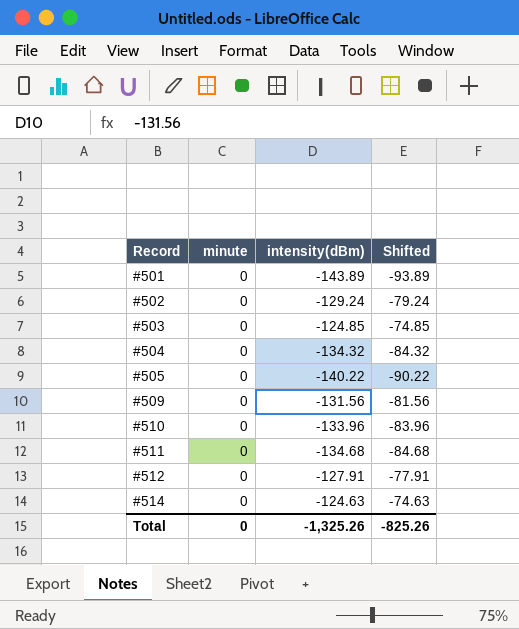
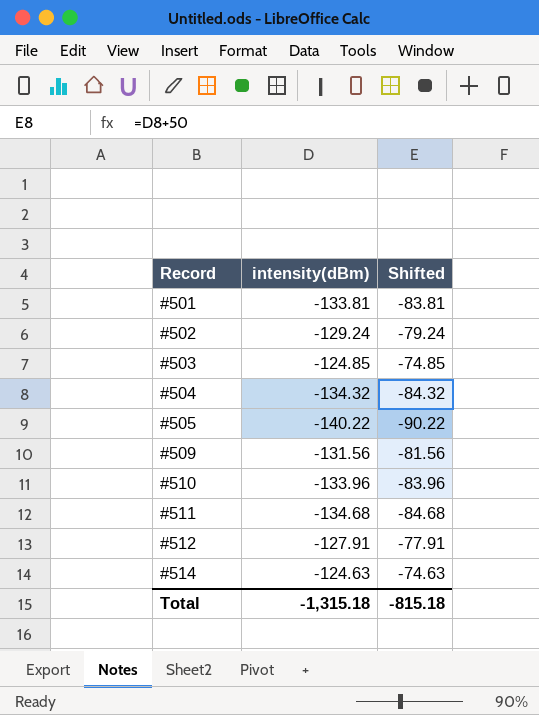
column minute | position: 2 -> none
#501 | intensity(dBm): -143.89 -> -133.81
#501 | Shifted: -93.89 -> -83.81
Total | intensity(dBm): -1,325.26 -> -1,315.18
Total | Shifted: -825.26 -> -815.18

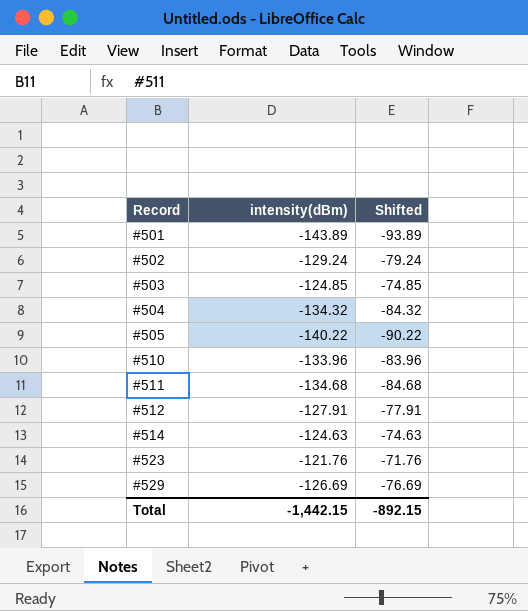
row #509: -131.56 | -81.56 -> none
#501 | intensity(dBm): -133.81 -> -143.89
#501 | Shifted: -83.81 -> -93.89
row #523: none -> -121.76 | -71.76
row #529: none -> -126.69 | -76.69
Total | intensity(dBm): -1,315.18 -> -1,442.15
Total | Shifted: -815.18 -> -892.15

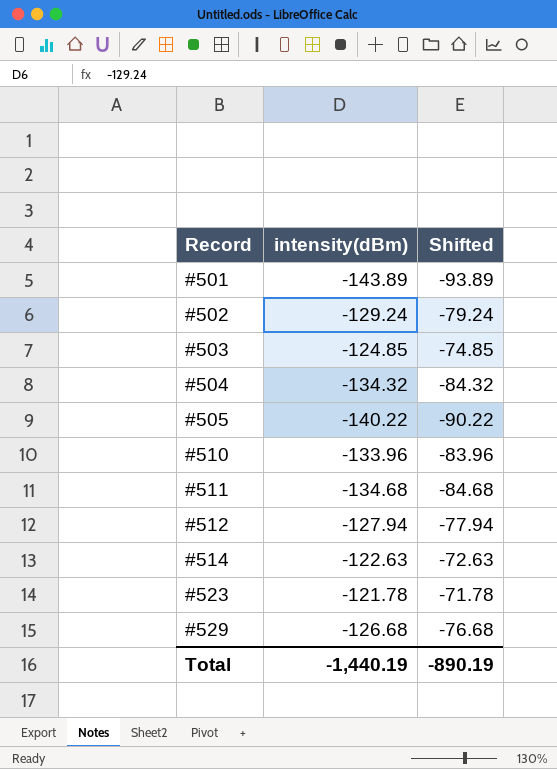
#512 | intensity(dBm): -127.91 -> -127.94
#512 | Shifted: -77.91 -> -77.94
#514 | intensity(dBm): -124.63 -> -122.63
#514 | Shifted: -74.63 -> -72.63
#523 | intensity(dBm): -121.76 -> -121.78
#523 | Shifted: -71.76 -> -71.78
#529 | intensity(dBm): -126.69 -> -126.68
#529 | Shifted: -76.69 -> -76.68
Total | intensity(dBm): -1,442.15 -> -1,440.19
Total | Shifted: -892.15 -> -890.19

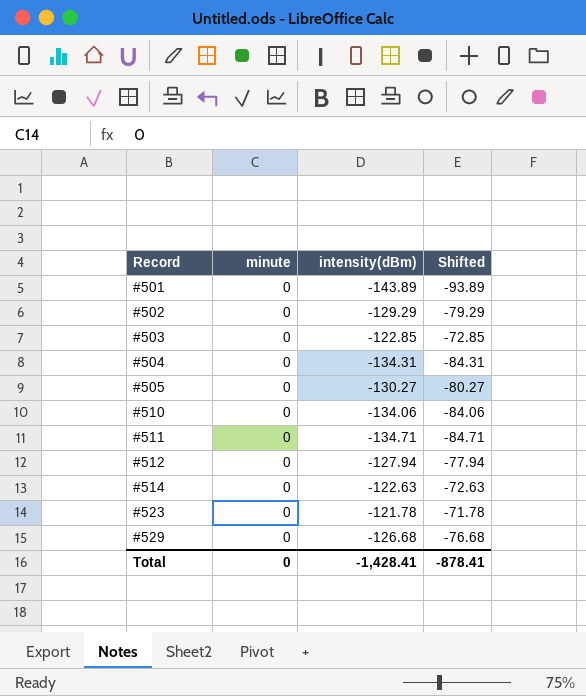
column minute | position: none -> 2
#502 | intensity(dBm): -129.24 -> -129.29
#502 | Shifted: -79.24 -> -79.29
#503 | intensity(dBm): -124.85 -> -122.85
#503 | Shifted: -74.85 -> -72.85
#504 | intensity(dBm): -134.32 -> -134.31
#504 | Shifted: -84.32 -> -84.31
#505 | intensity(dBm): -140.22 -> -130.27
#505 | Shifted: -90.22 -> -80.27
#510 | intensity(dBm): -133.96 -> -134.06
#510 | Shifted: -83.96 -> -84.06
#511 | intensity(dBm): -134.68 -> -134.71
#511 | Shifted: -84.68 -> -84.71
Total | intensity(dBm): -1,440.19 -> -1,428.41
Total | Shifted: -890.19 -> -878.41

